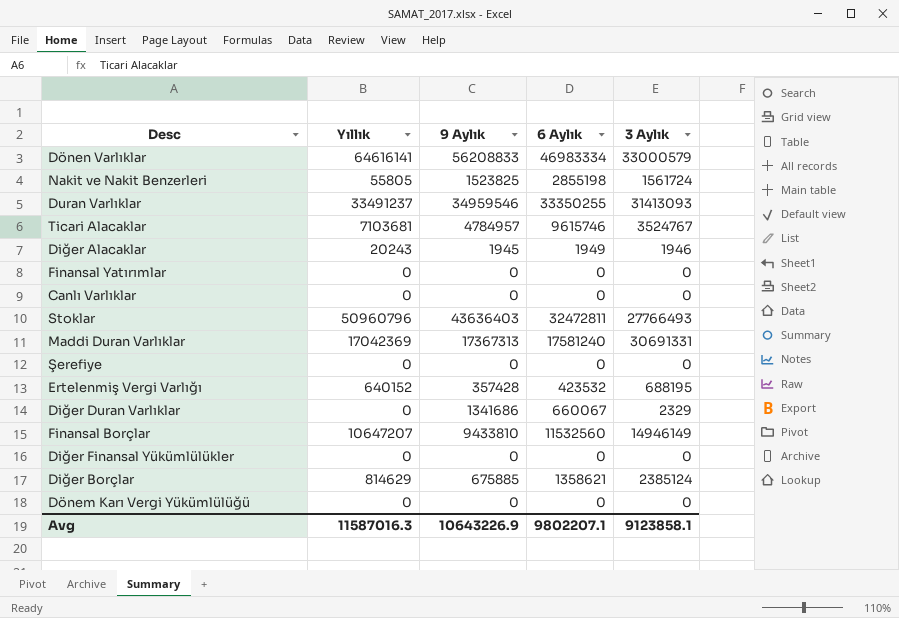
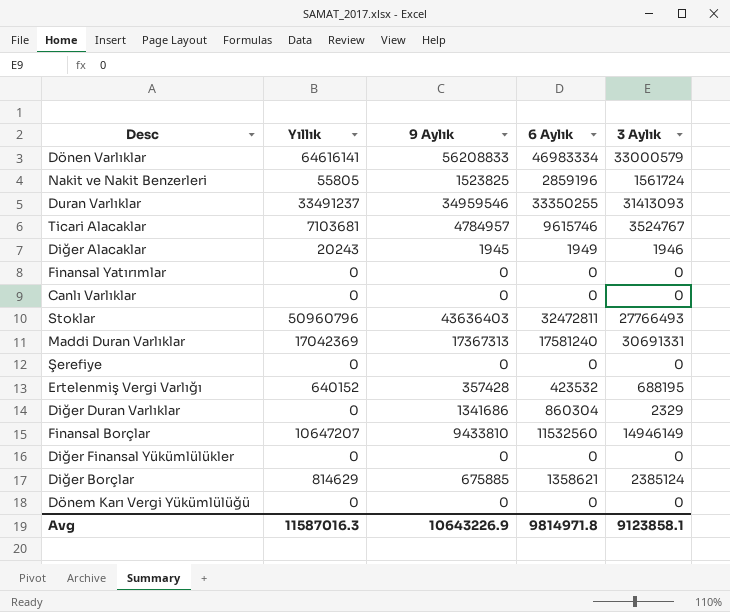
Nakit ve Nakit Benzerleri | 6 Aylık: 2855198 -> 2859196
Diğer Duran Varlıklar | 6 Aylık: 660067 -> 860304
Avg | 6 Aylık: 9802207.1 -> 9814971.8

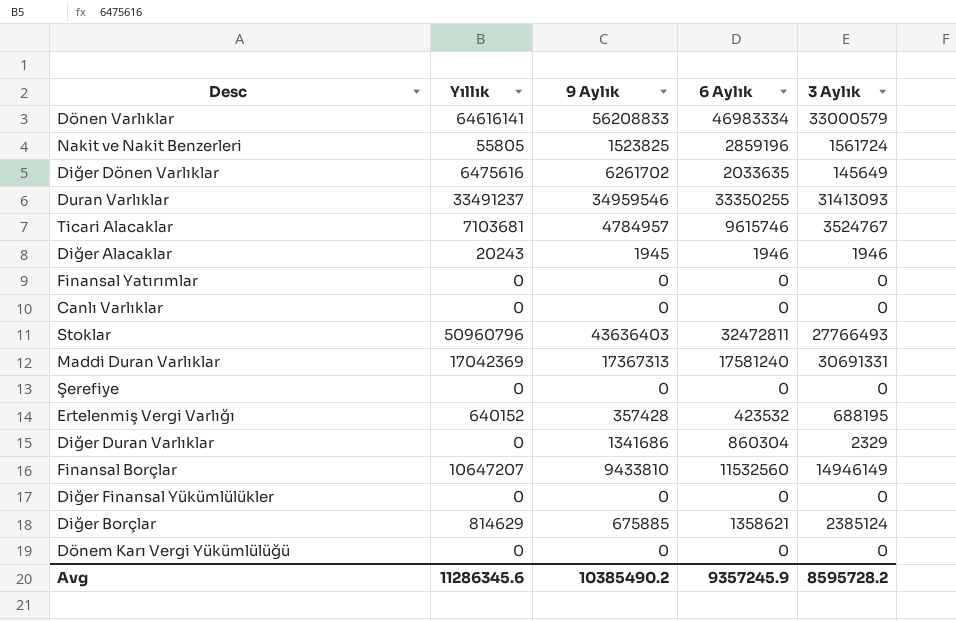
row Diğer Dönen Varlıklar: none -> 6475616 | 6261702 | 2033635 | 145649
Diğer Alacaklar | 6 Aylık: 1949 -> 1946
Avg | Yıllık: 11587016.3 -> 11286345.6
Avg | 9 Aylık: 10643226.9 -> 10385490.2
Avg | 6 Aylık: 9814971.8 -> 9357245.9
Avg | 3 Aylık: 9123858.1 -> 8595728.2

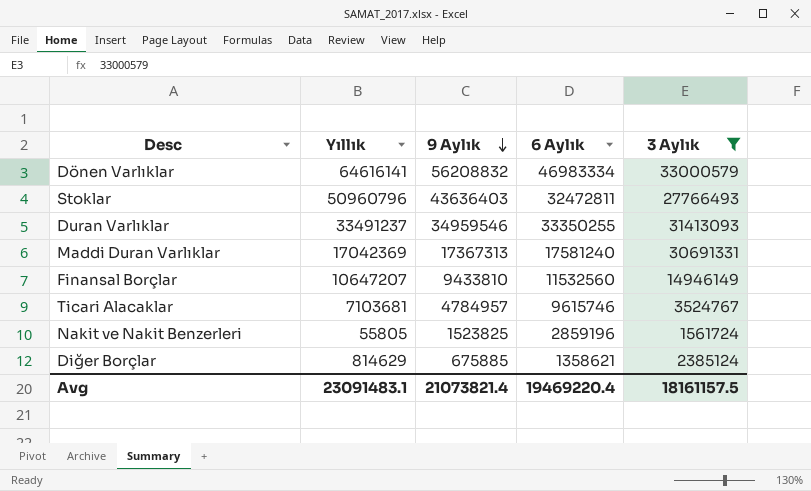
filter: none -> 3 Aylık >= 1561724
row order: none -> 9 Aylık descending
Dönen Varlıklar | 9 Aylık: 56208833 -> 56208832
Avg | Yıllık: 11286345.6 -> 23091483.1
Avg | 9 Aylık: 10385490.2 -> 21073821.4
Avg | 6 Aylık: 9357245.9 -> 19469220.4
Avg | 3 Aylık: 8595728.2 -> 18161157.5

